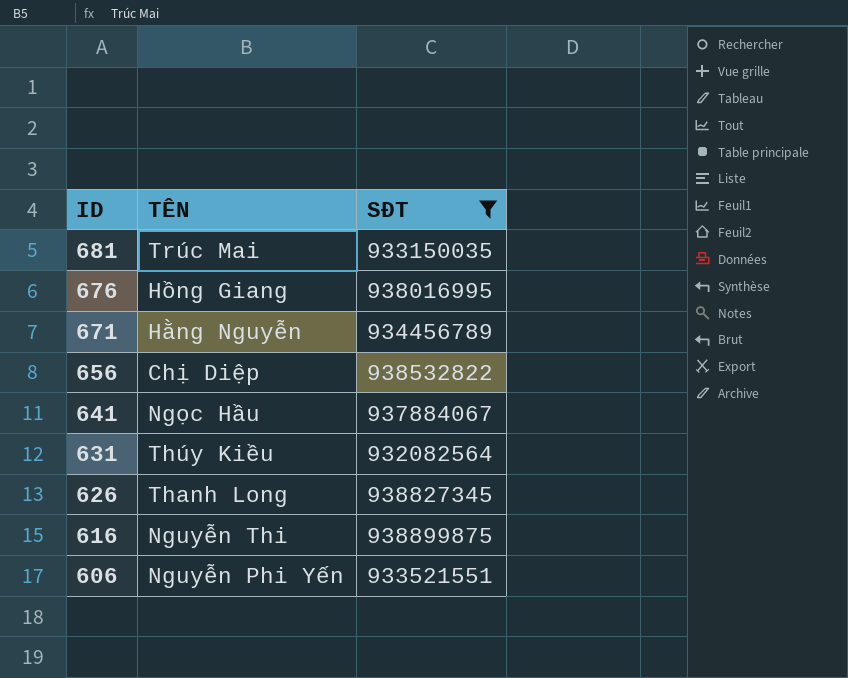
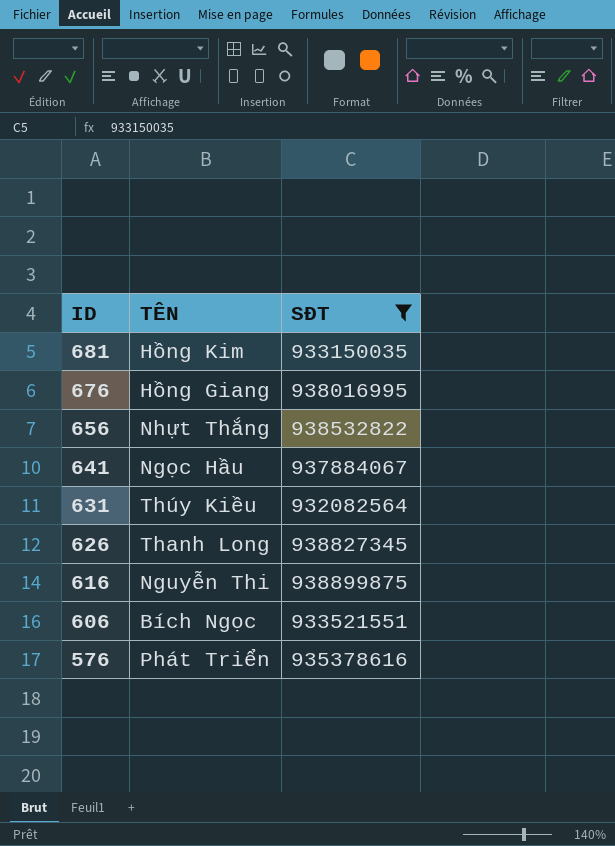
row 671: Hằng Nguyễn | 934456789 -> none
681 | TÊN: Trúc Mai -> Hồng Kim
656 | TÊN: Chị Diệp -> Nhựt Thắng
606 | TÊN: Nguyễn Phi Yến -> Bích Ngọc
row 576: none -> Phát Triển | 935378616

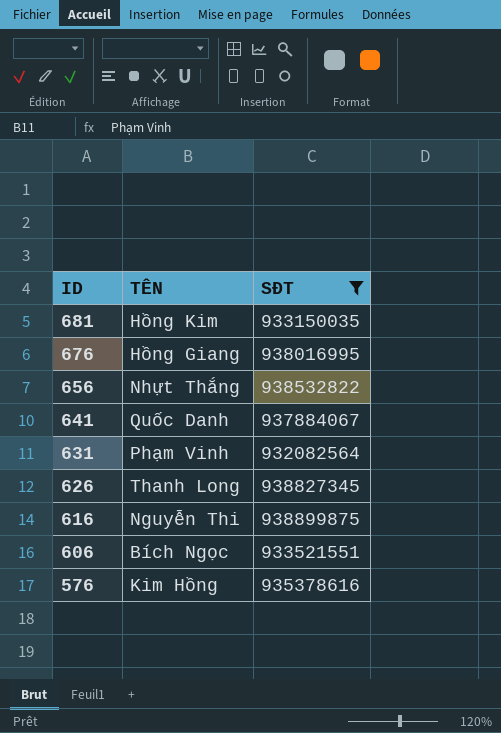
641 | TÊN: Ngọc Hầu -> Quốc Danh
631 | TÊN: Thúy Kiều -> Phạm Vinh
576 | TÊN: Phát Triển -> Kim Hồng

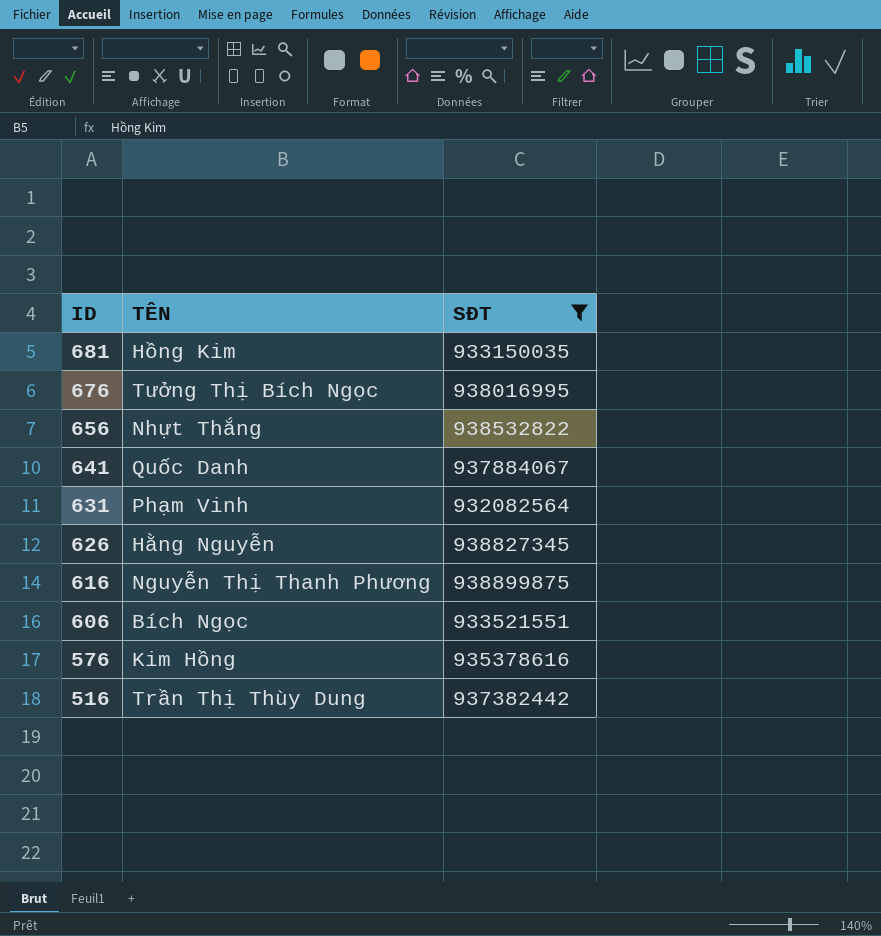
676 | TÊN: Hồng Giang -> Tưởng Thị Bích Ngọc
626 | TÊN: Thanh Long -> Hằng Nguyễn
616 | TÊN: Nguyễn Thi -> Nguyễn Thị Thanh Phương
row 516: none -> Trần Thị Thùy Dung | 937382442

